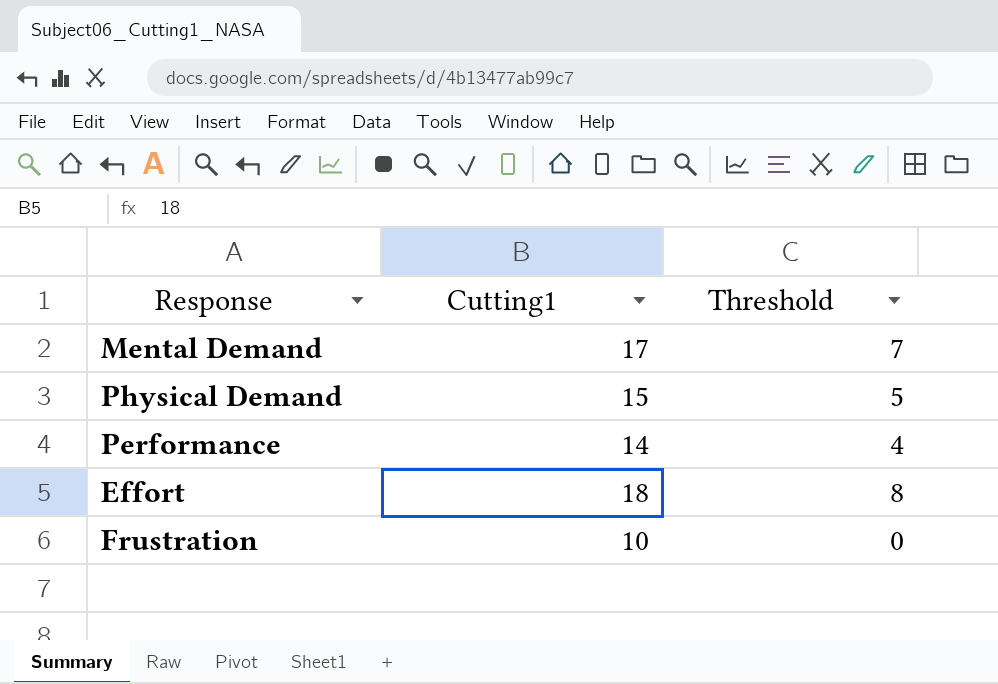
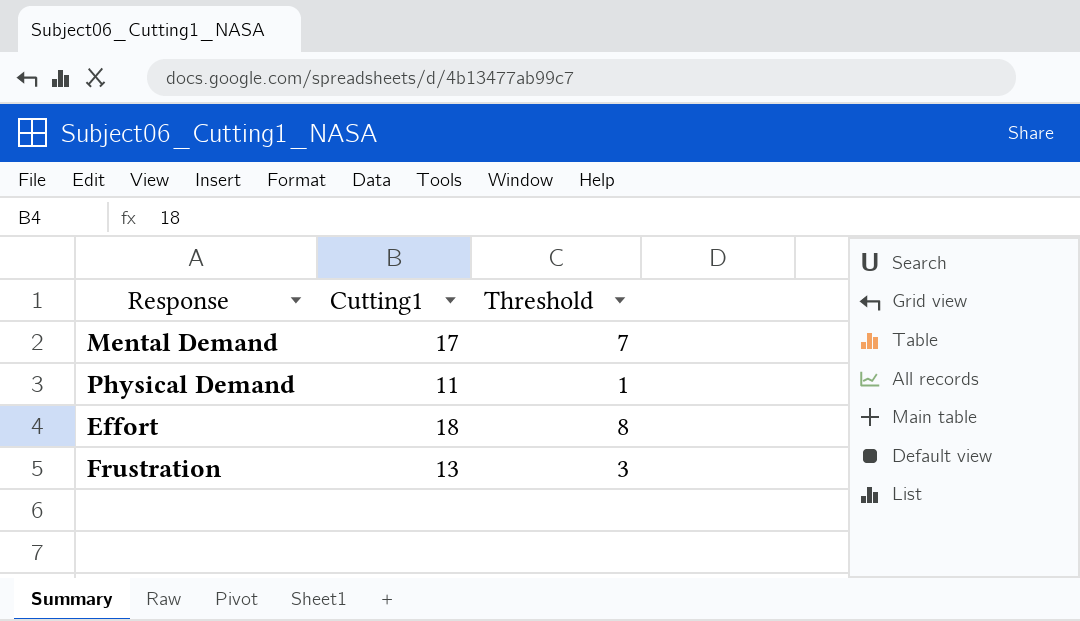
row Performance: 14 | 4 -> none
Physical Demand | Cutting1: 15 -> 11
Physical Demand | Threshold: 5 -> 1
Frustration | Cutting1: 10 -> 13
Frustration | Threshold: 0 -> 3

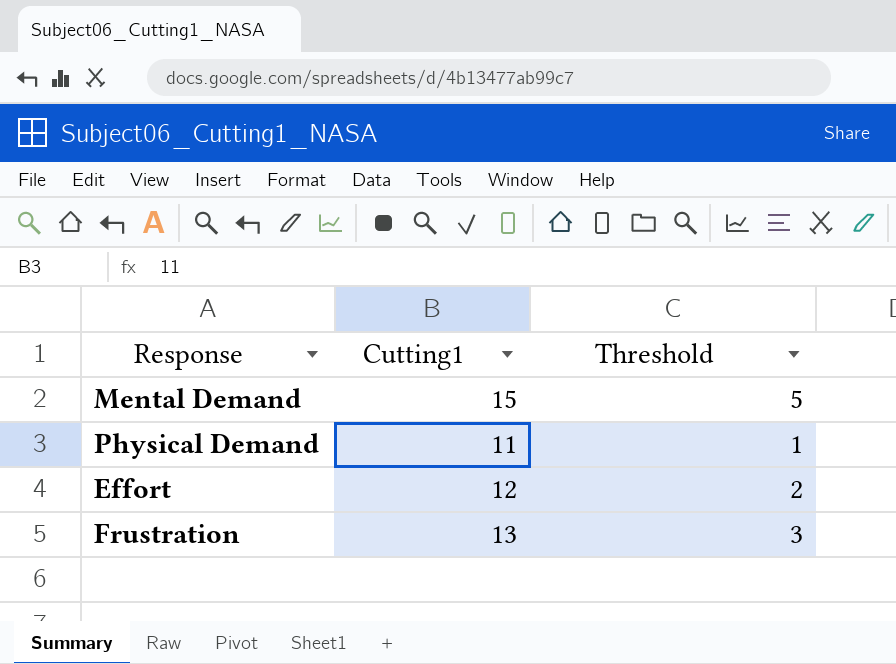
Mental Demand | Cutting1: 17 -> 15
Mental Demand | Threshold: 7 -> 5
Effort | Cutting1: 18 -> 12
Effort | Threshold: 8 -> 2

